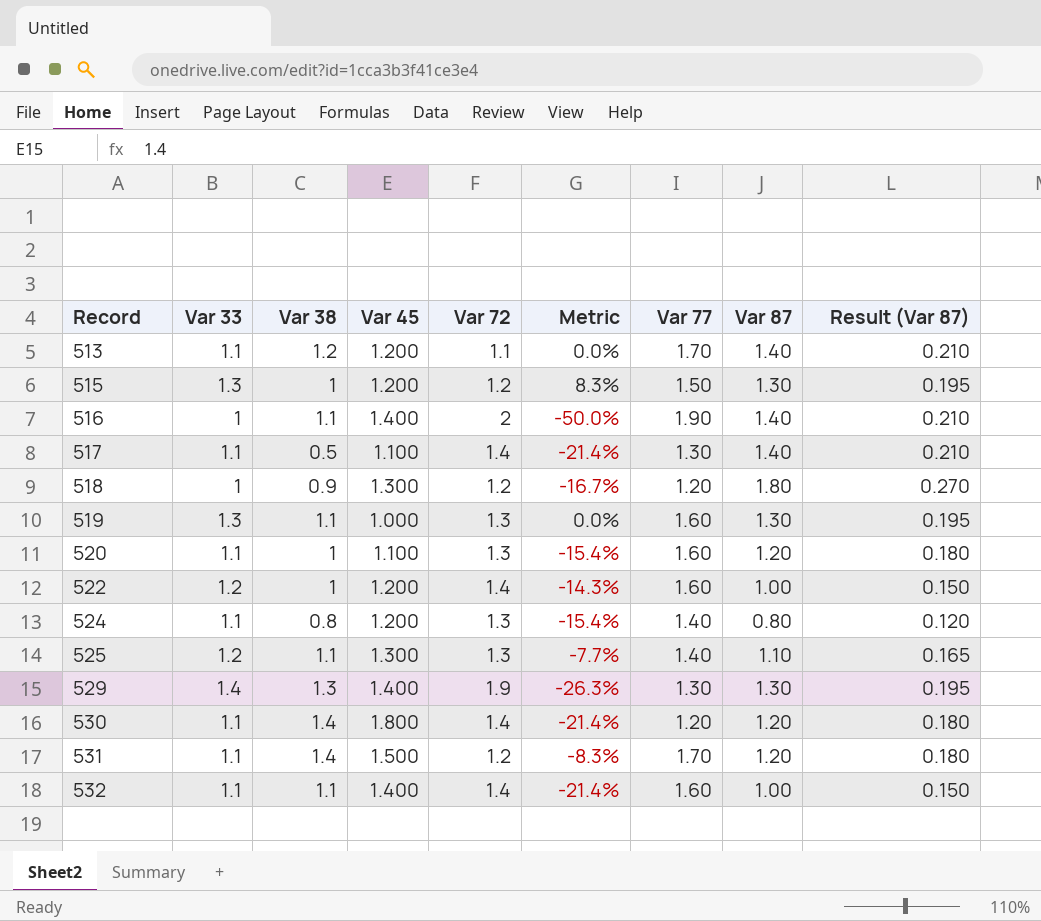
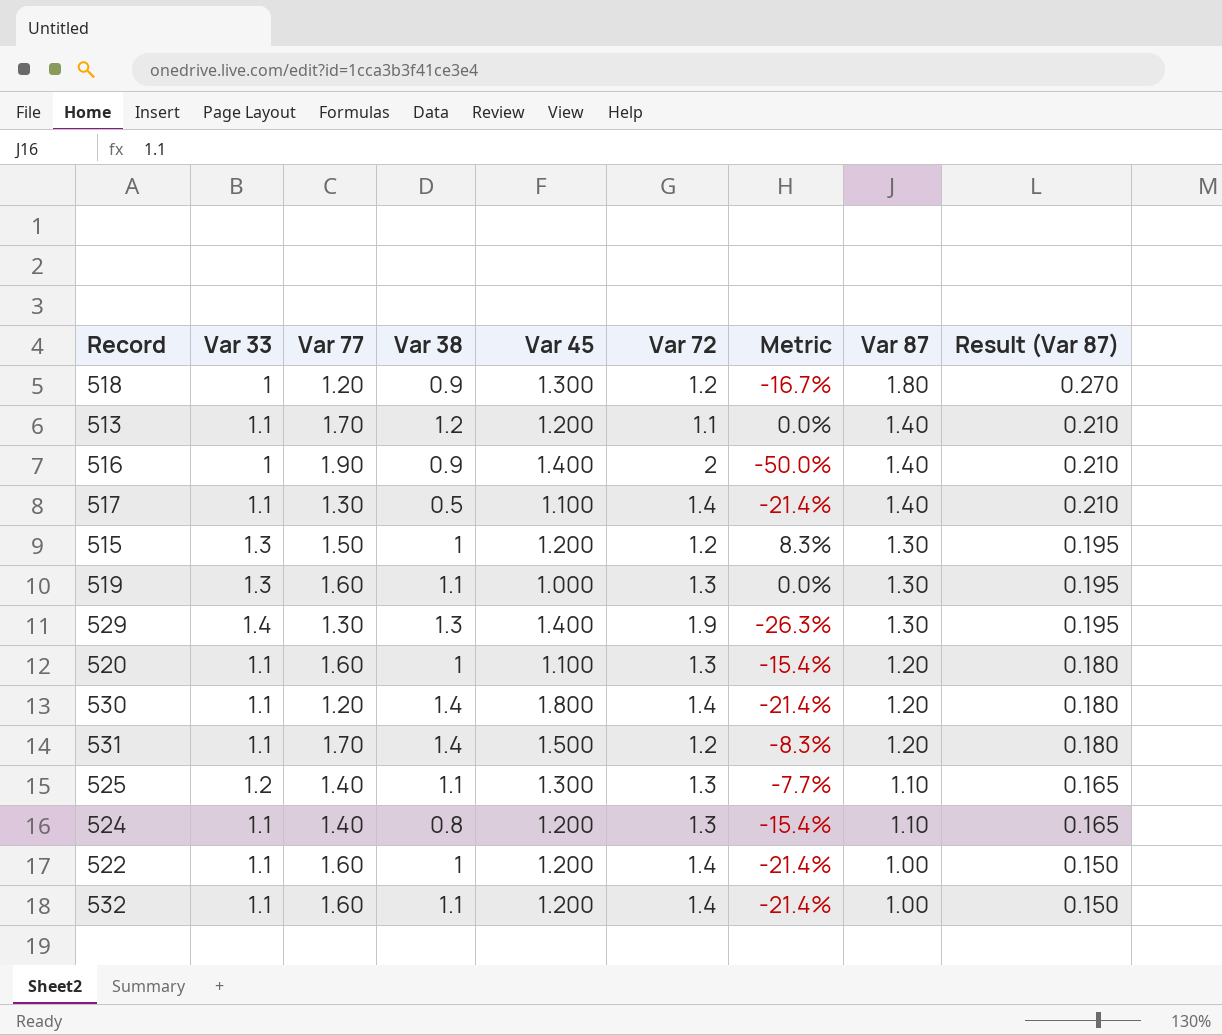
row order: Record ascending -> Var 87 descending
column Var 77 | position: 7 -> 3
516 | Var 38: 1.1 -> 0.9
524 | Var 87: 0.80 -> 1.10
524 | Result (Var 87): 0.120 -> 0.165
522 | Var 33: 1.2 -> 1.1
522 | Metric: -14.3% -> -21.4%
532 | Var 45: 1.400 -> 1.200

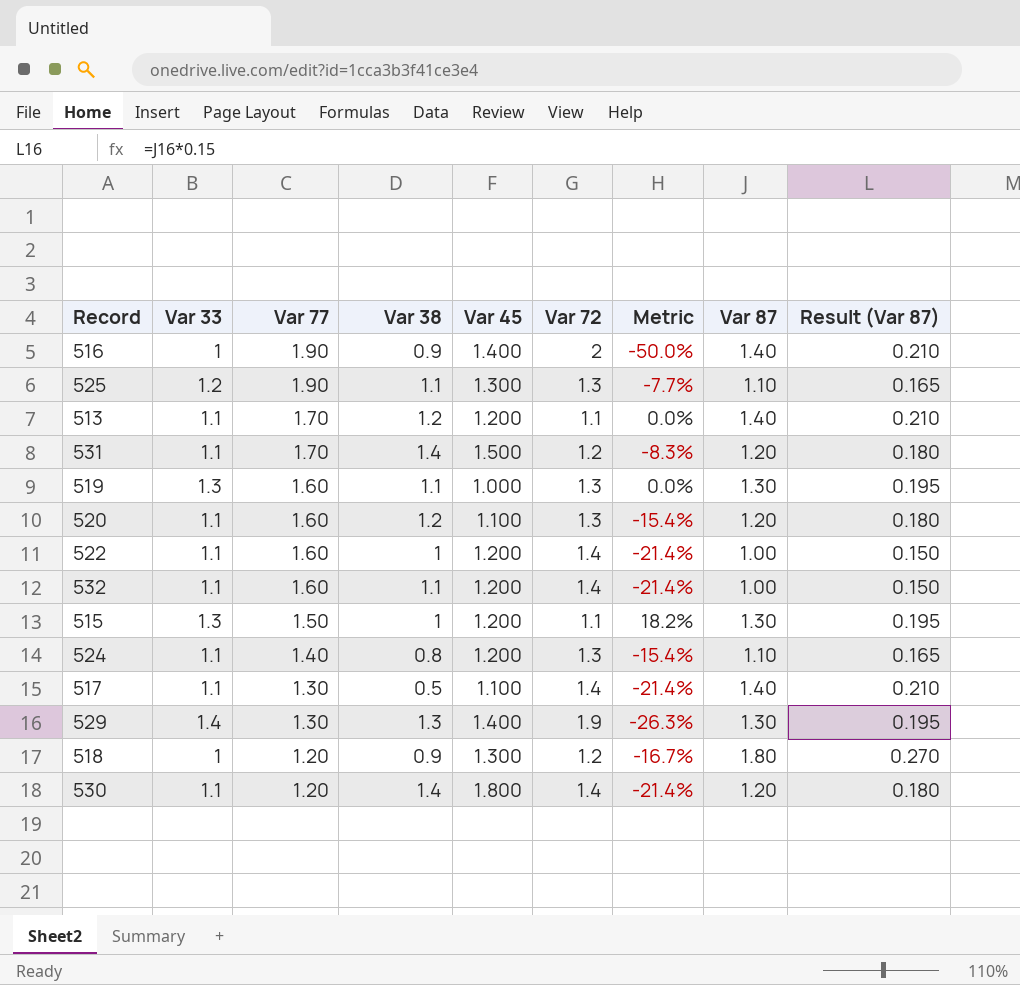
row order: Var 87 descending -> Var 77 descending
525 | Var 77: 1.40 -> 1.90
520 | Var 38: 1 -> 1.2
515 | Var 72: 1.2 -> 1.1
515 | Metric: 8.3% -> 18.2%

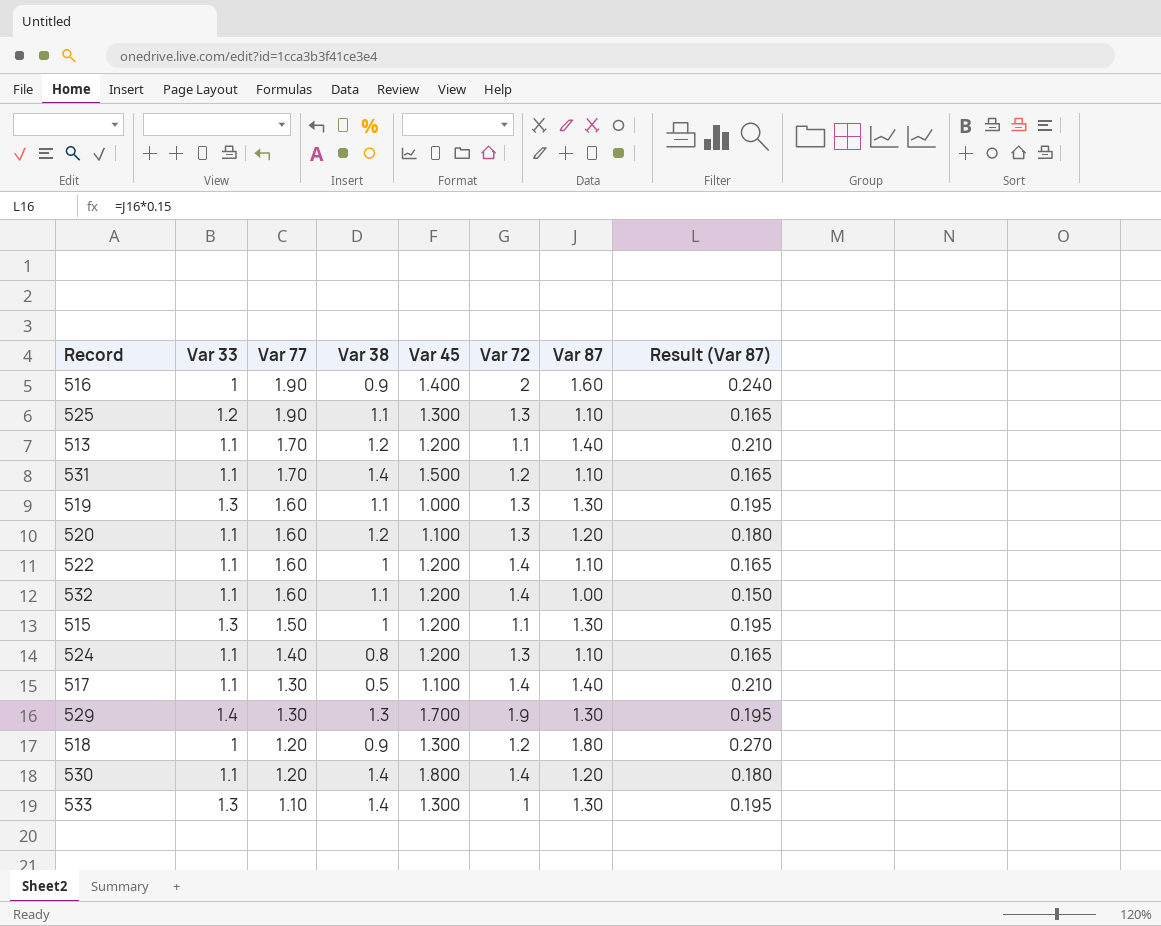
column Metric | formula: ([Var 33] - [Var 72]) / [Var 72] -> none
516 | Var 87: 1.40 -> 1.60
516 | Result (Var 87): 0.210 -> 0.240
531 | Var 87: 1.20 -> 1.10
531 | Result (Var 87): 0.180 -> 0.165
522 | Var 87: 1.00 -> 1.10
522 | Result (Var 87): 0.150 -> 0.165
529 | Var 45: 1.400 -> 1.700
row 533: none -> 1.3 | 1.10 | 1.4 | 1.300 | 1 | 1.30 | 0.195

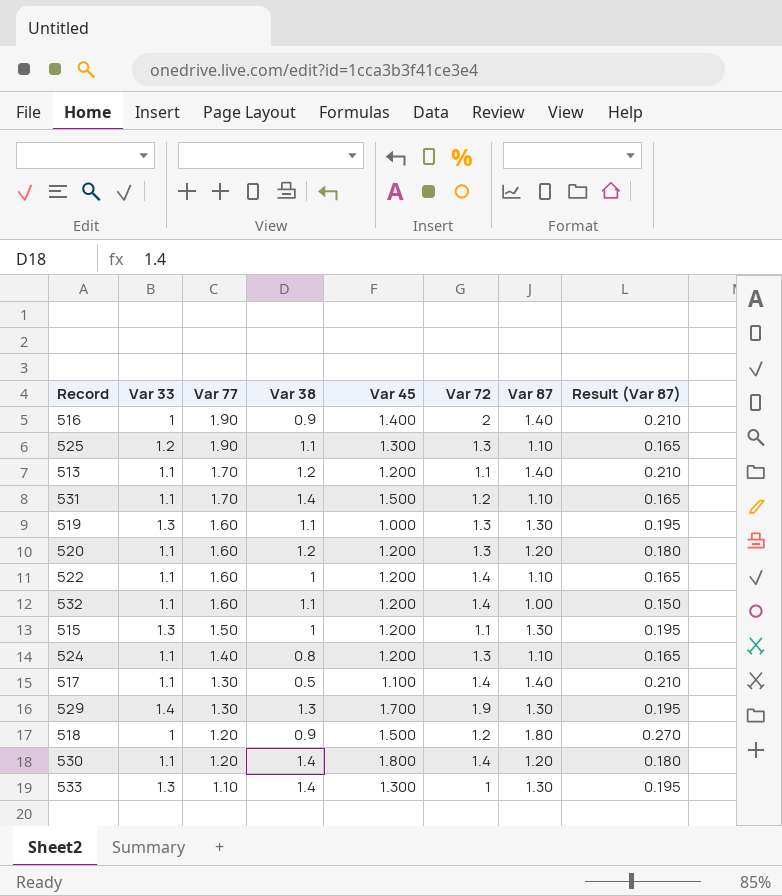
516 | Var 87: 1.60 -> 1.40
516 | Result (Var 87): 0.240 -> 0.210
520 | Var 45: 1.100 -> 1.200
518 | Var 45: 1.300 -> 1.500

